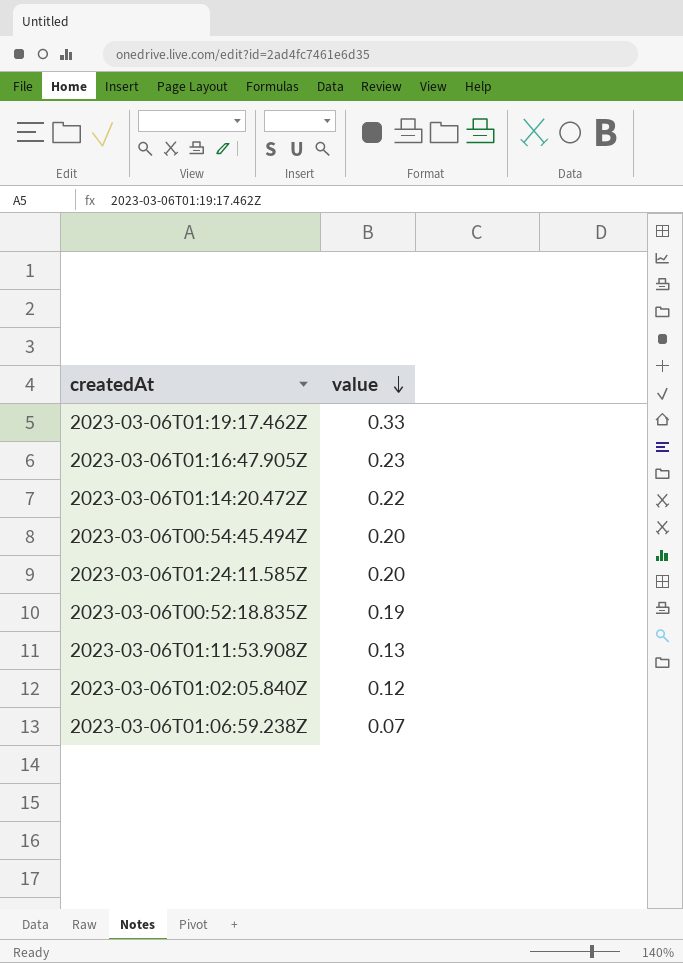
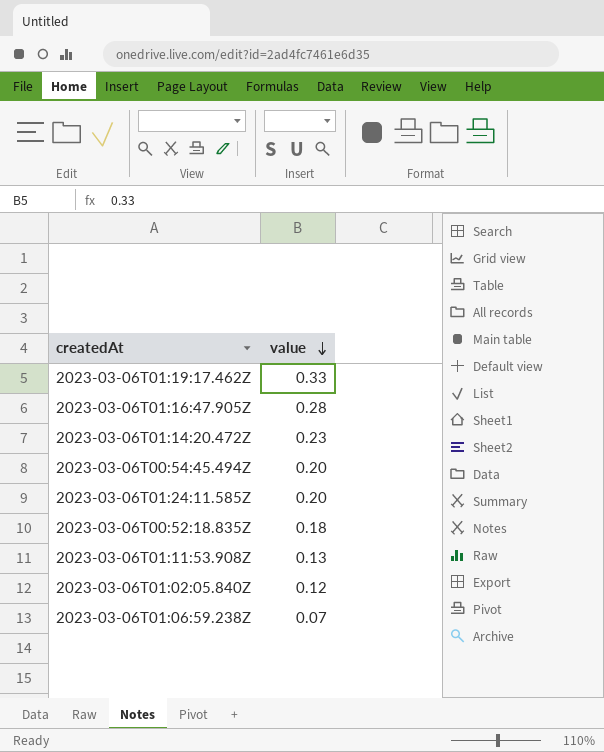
2023-03-06T01:16:47.905Z | value: 0.23 -> 0.28
2023-03-06T01:14:20.472Z | value: 0.22 -> 0.23
2023-03-06T00:52:18.835Z | value: 0.19 -> 0.18

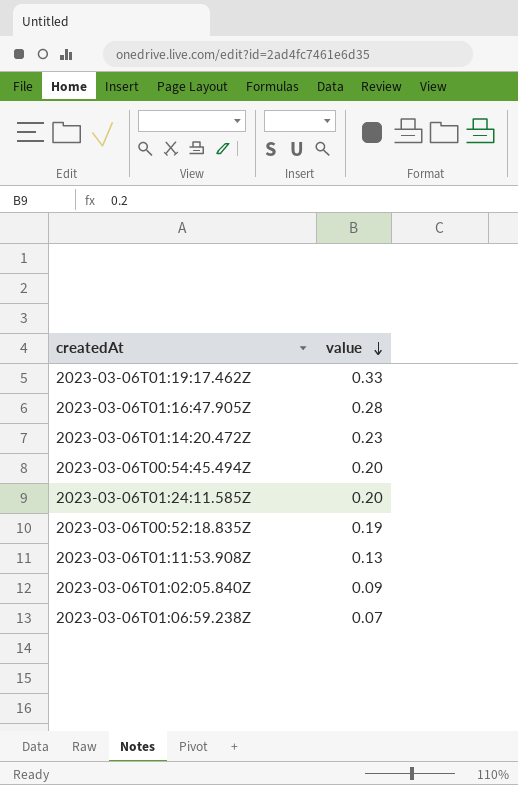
2023-03-06T00:52:18.835Z | value: 0.18 -> 0.19
2023-03-06T01:02:05.840Z | value: 0.12 -> 0.09

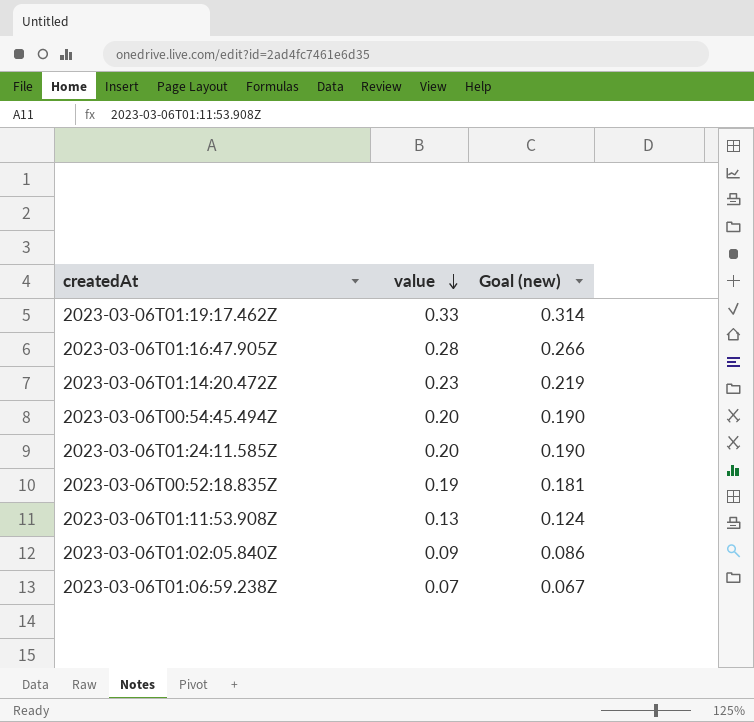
column Goal (new) | formula: none -> [value] * 0.95

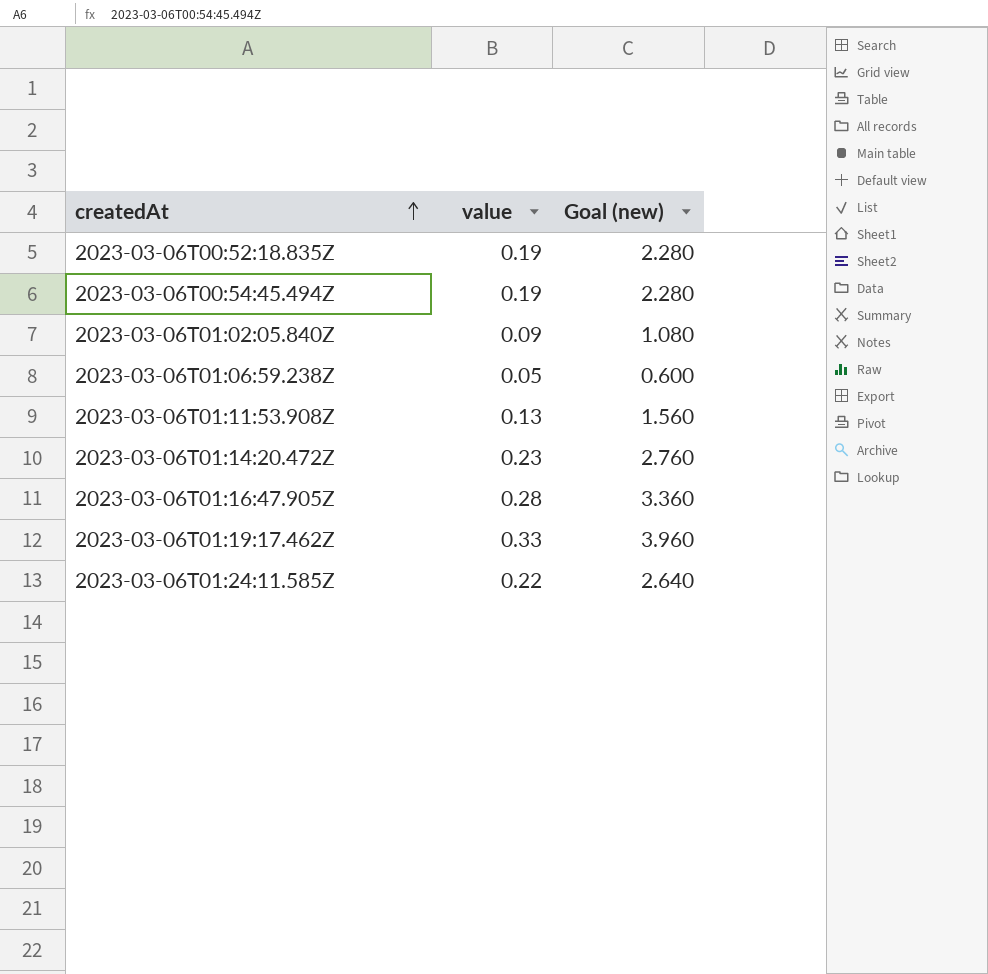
row order: value descending -> createdAt ascending
column Goal (new) | formula: [value] * 0.95 -> [value] * 12
2023-03-06T00:54:45.494Z | value: 0.20 -> 0.19
2023-03-06T01:06:59.238Z | value: 0.07 -> 0.05
2023-03-06T01:24:11.585Z | value: 0.20 -> 0.22

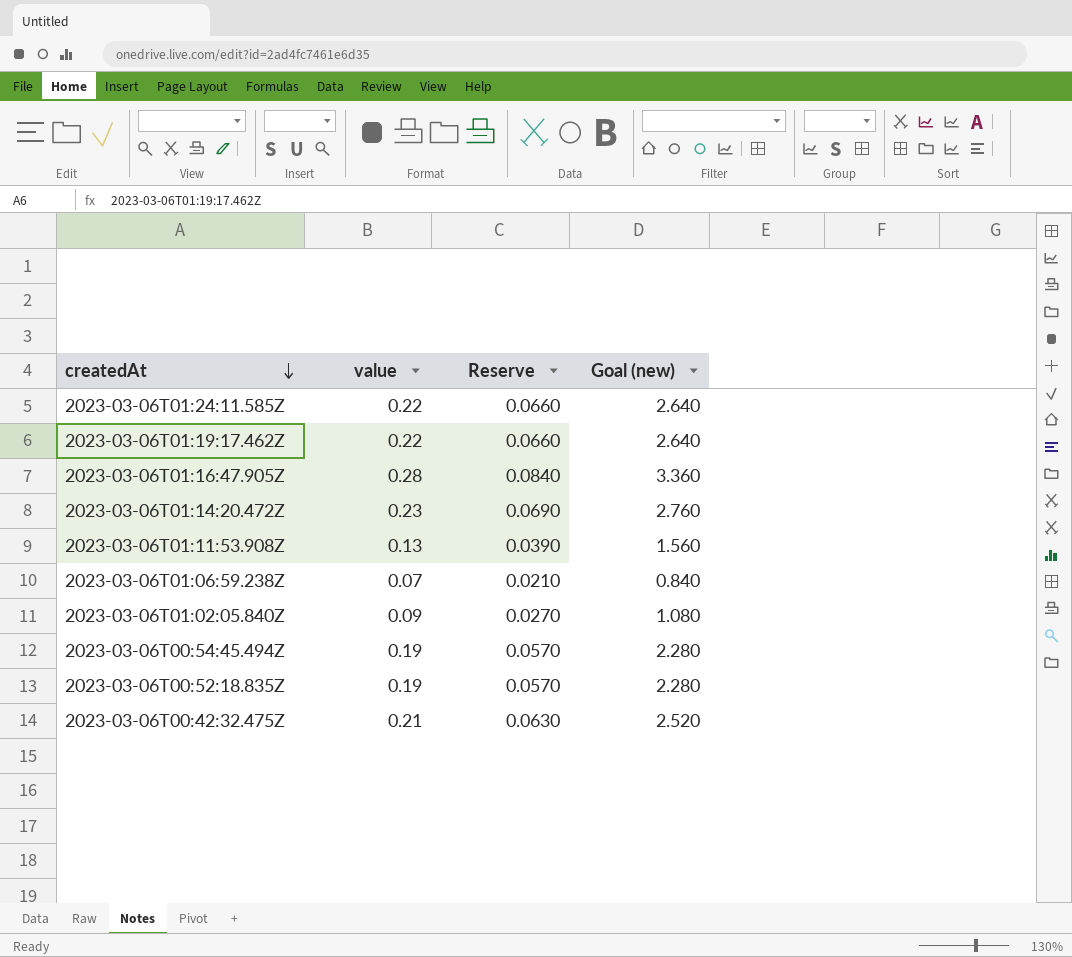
row order: createdAt ascending -> createdAt descending
column Reserve | formula: none -> [value] * 0.3
2023-03-06T01:19:17.462Z | value: 0.33 -> 0.22
2023-03-06T01:19:17.462Z | Goal (new): 3.960 -> 2.640
2023-03-06T01:06:59.238Z | value: 0.05 -> 0.07
2023-03-06T01:06:59.238Z | Goal (new): 0.600 -> 0.840
row 2023-03-06T00:42:32.475Z: none -> 0.21 | 0.0630 | 2.520

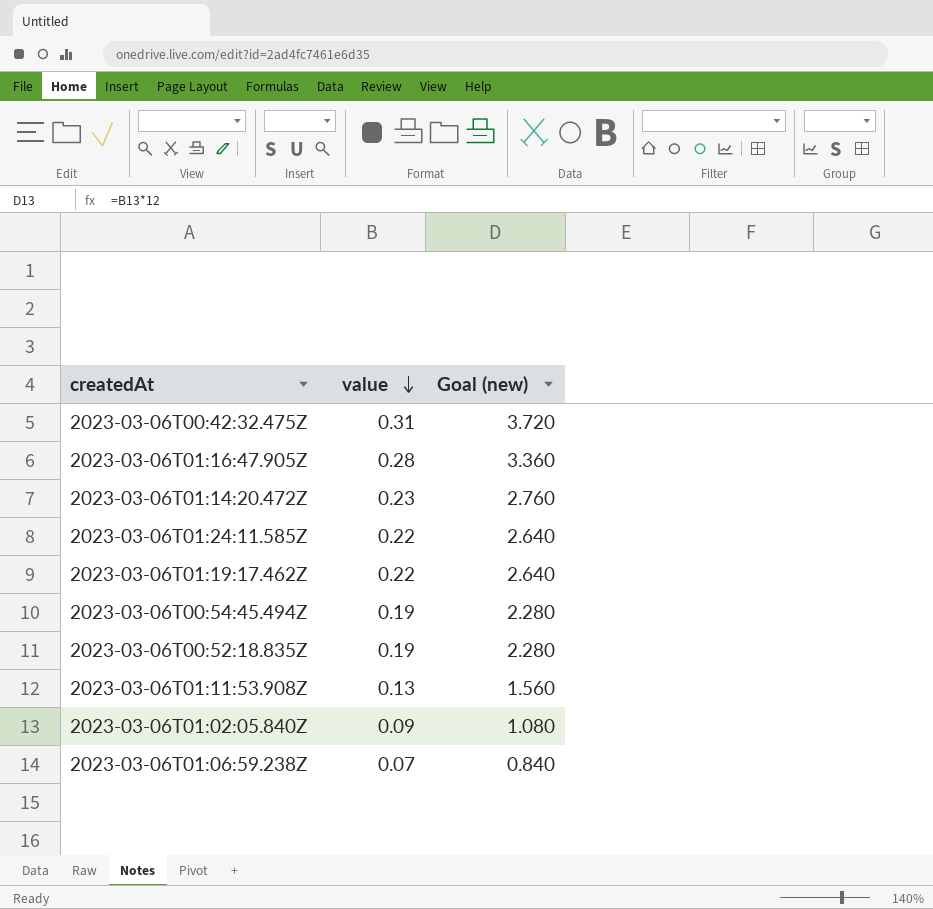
row order: createdAt descending -> value descending
column Reserve | formula: [value] * 0.3 -> none
2023-03-06T00:42:32.475Z | value: 0.21 -> 0.31
2023-03-06T00:42:32.475Z | Goal (new): 2.520 -> 3.720

